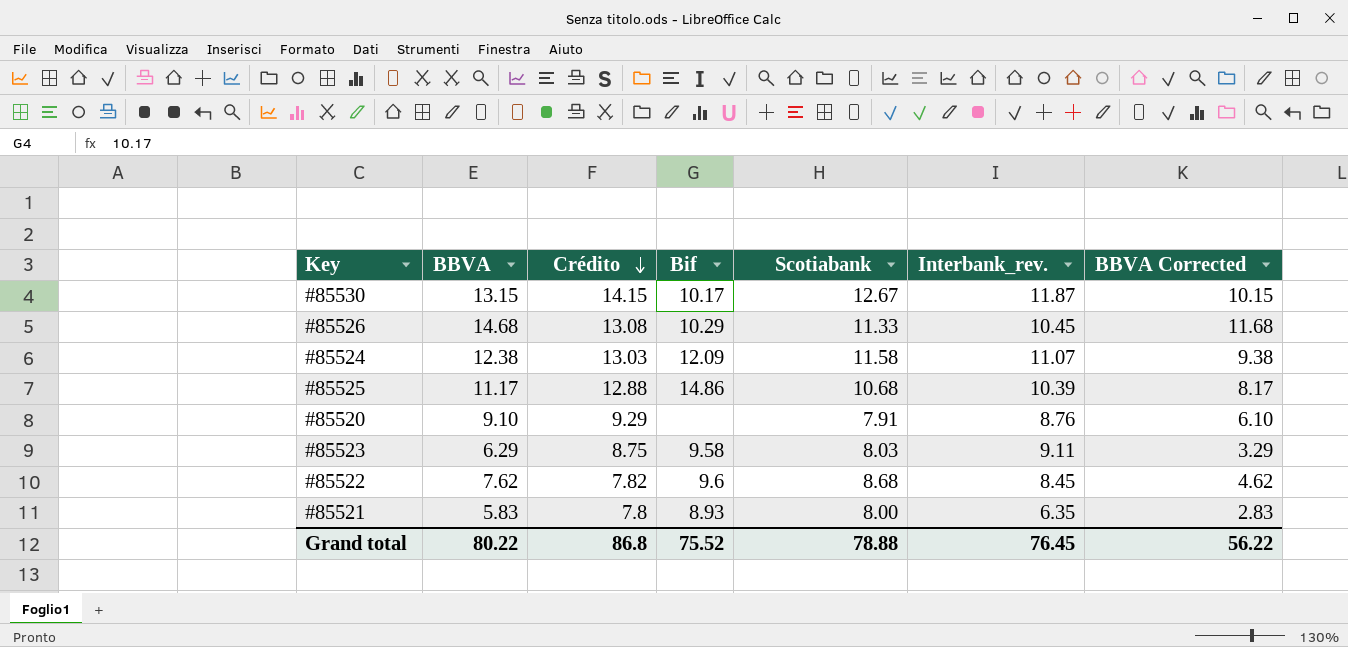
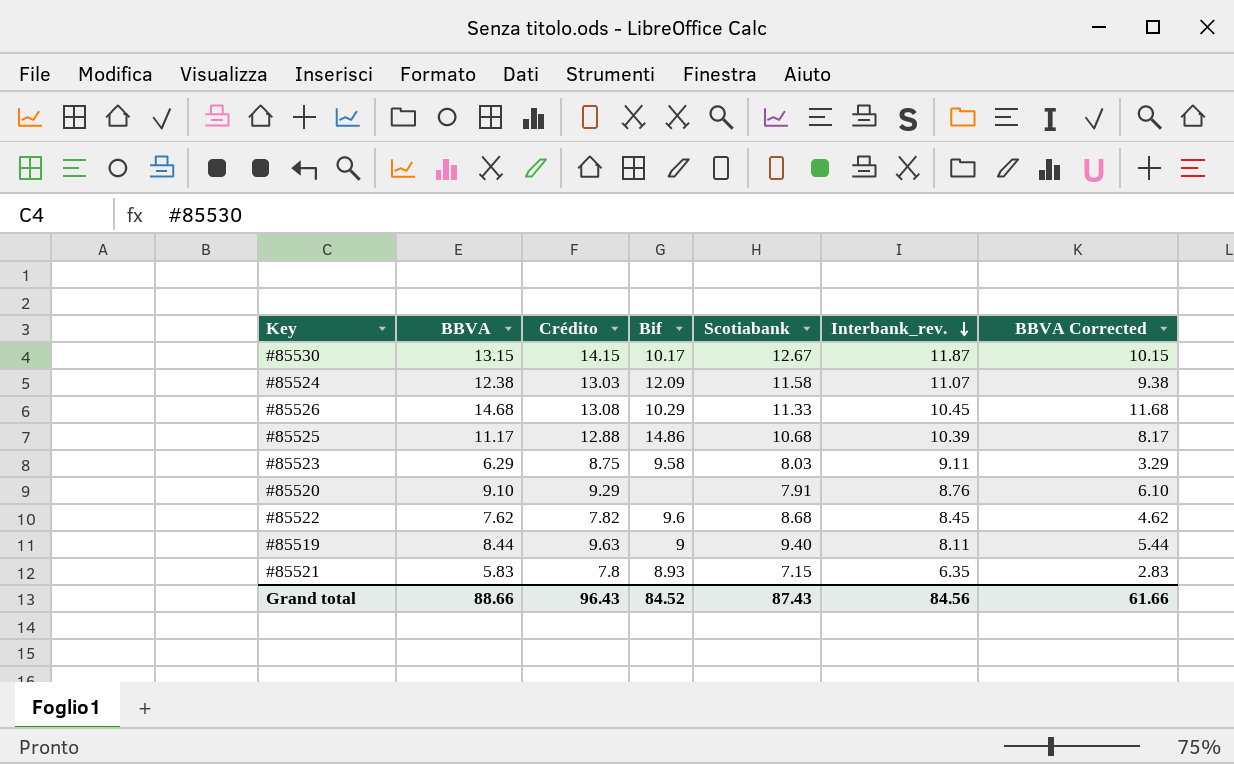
row order: Crédito descending -> Interbank_rev. descending
row #85519: none -> 8.44 | 9.63 | 9 | 9.40 | 8.11 | 5.44
#85521 | Scotiabank: 8.00 -> 7.15
Grand total | BBVA: 80.22 -> 88.66
Grand total | Crédito: 86.8 -> 96.43
Grand total | Bif: 75.52 -> 84.52
Grand total | Scotiabank: 78.88 -> 87.43
Grand total | Interbank_rev.: 76.45 -> 84.56
Grand total | BBVA Corrected: 56.22 -> 61.66

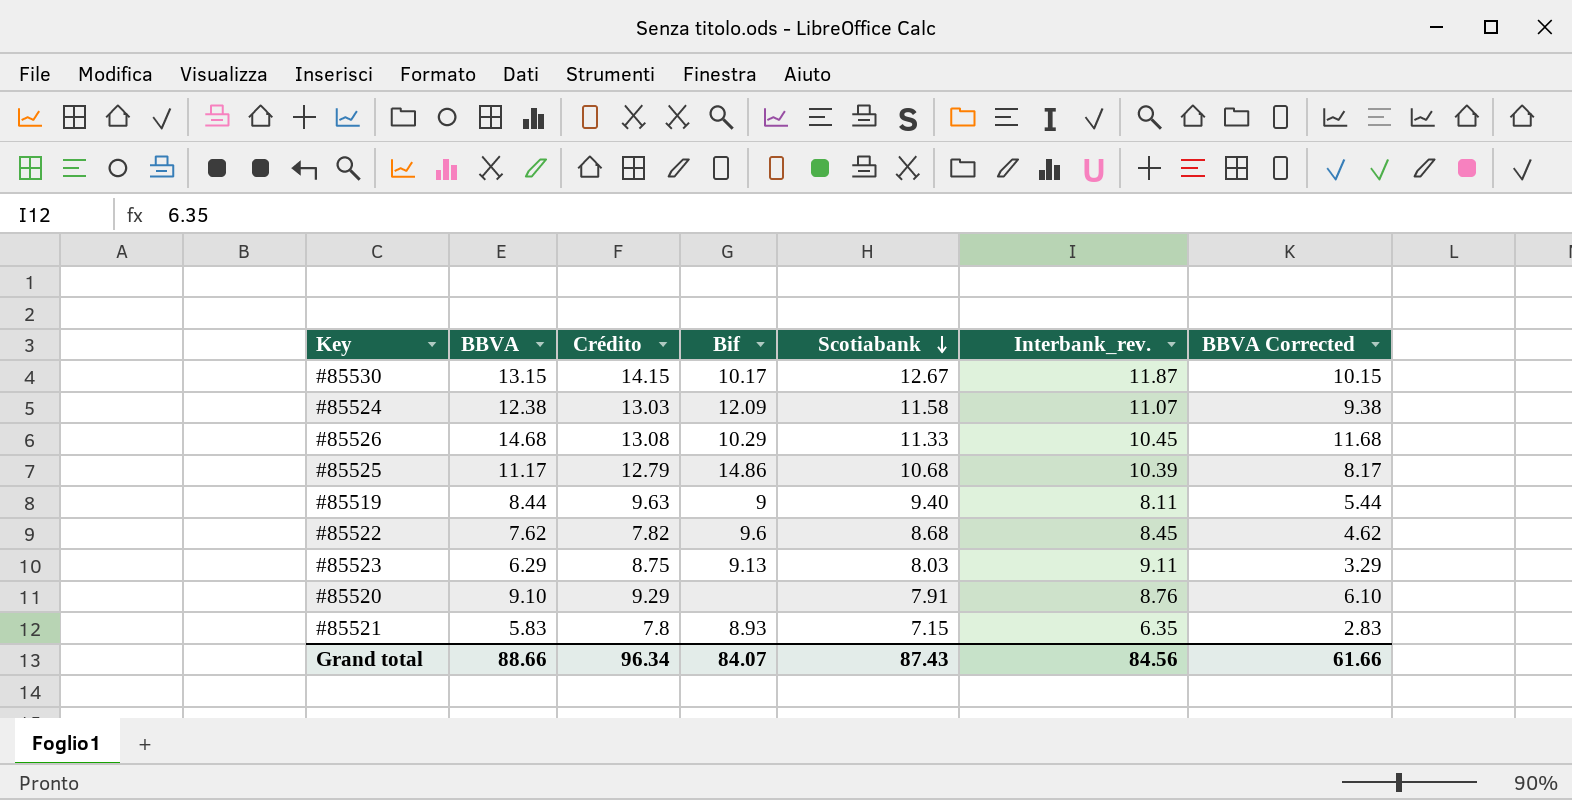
row order: Interbank_rev. descending -> Scotiabank descending
#85525 | Crédito: 12.88 -> 12.79
#85523 | Bif: 9.58 -> 9.13
Grand total | Crédito: 96.43 -> 96.34
Grand total | Bif: 84.52 -> 84.07

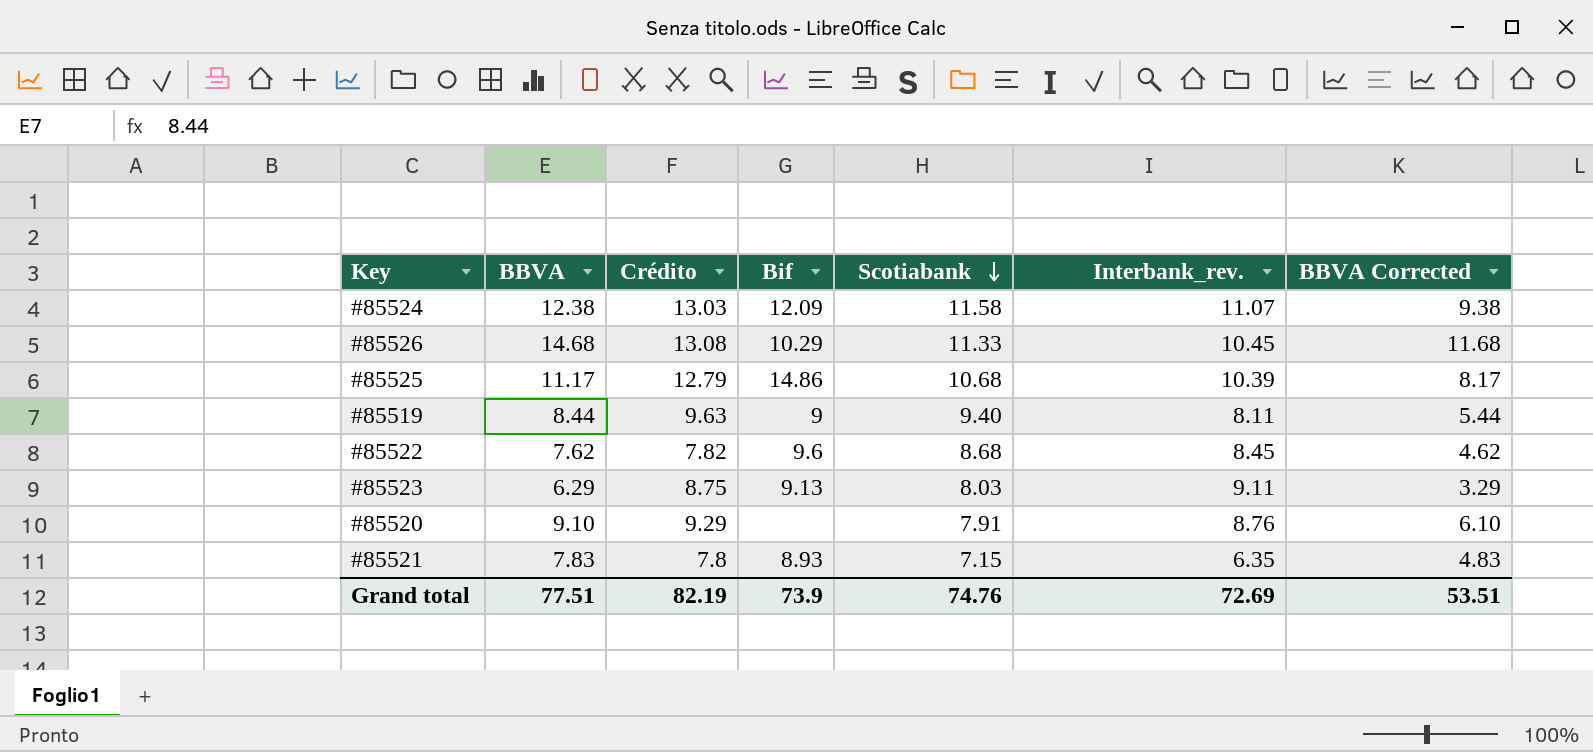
row #85530: 13.15 | 14.15 | 10.17 | 12.67 | 11.87 | 10.15 -> none
#85521 | BBVA: 5.83 -> 7.83
#85521 | BBVA Corrected: 2.83 -> 4.83
Grand total | BBVA: 88.66 -> 77.51
Grand total | Crédito: 96.34 -> 82.19
Grand total | Bif: 84.07 -> 73.9
Grand total | Scotiabank: 87.43 -> 74.76
Grand total | Interbank_rev.: 84.56 -> 72.69
Grand total | BBVA Corrected: 61.66 -> 53.51

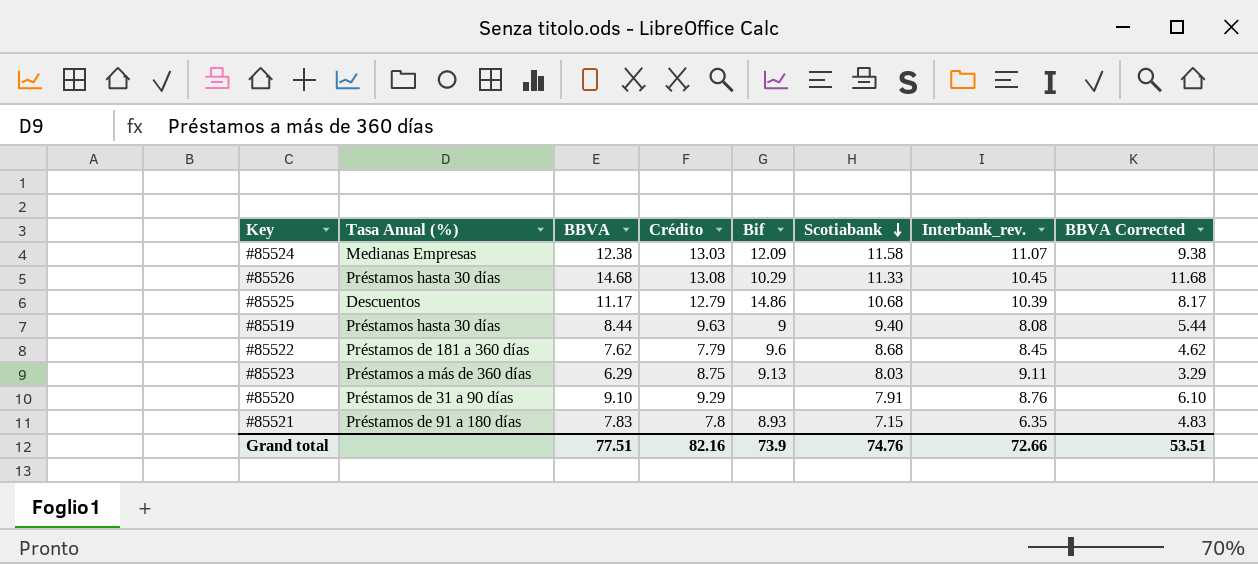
column Tasa Anual (%) | position: none -> 2
#85519 | Interbank_rev.: 8.11 -> 8.08
#85522 | Crédito: 7.82 -> 7.79
Grand total | Crédito: 82.19 -> 82.16
Grand total | Interbank_rev.: 72.69 -> 72.66

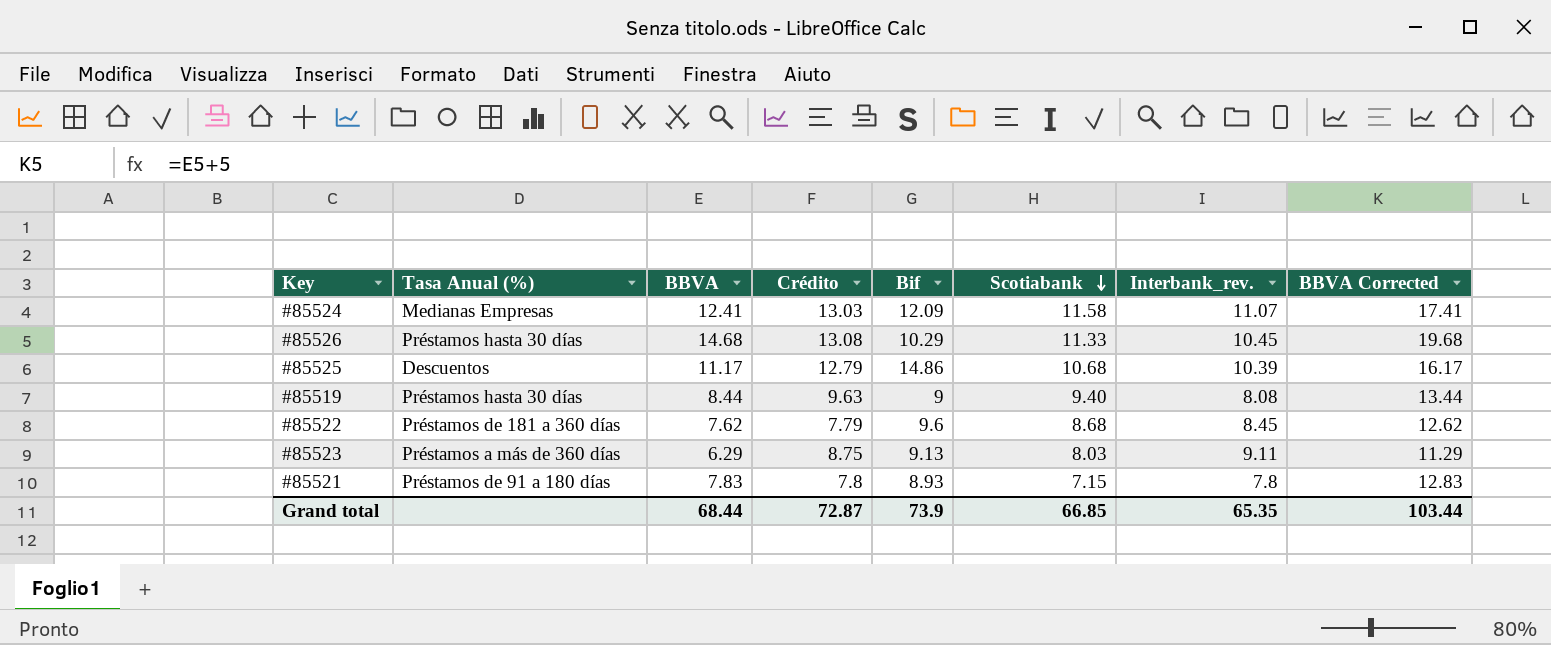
column BBVA Corrected | formula: [BBVA] - 3 -> [BBVA] + 5
row #85520: Préstamos de 31 a 90 días | 9.10 | 9.29 | none | 7.91 | 8.76 | 6.10 -> none
#85524 | BBVA: 12.38 -> 12.41
#85521 | Interbank_rev.: 6.35 -> 7.8
Grand total | BBVA: 77.51 -> 68.44
Grand total | Crédito: 82.16 -> 72.87
Grand total | Scotiabank: 74.76 -> 66.85
Grand total | Interbank_rev.: 72.66 -> 65.35
Grand total | BBVA Corrected: 53.51 -> 103.44

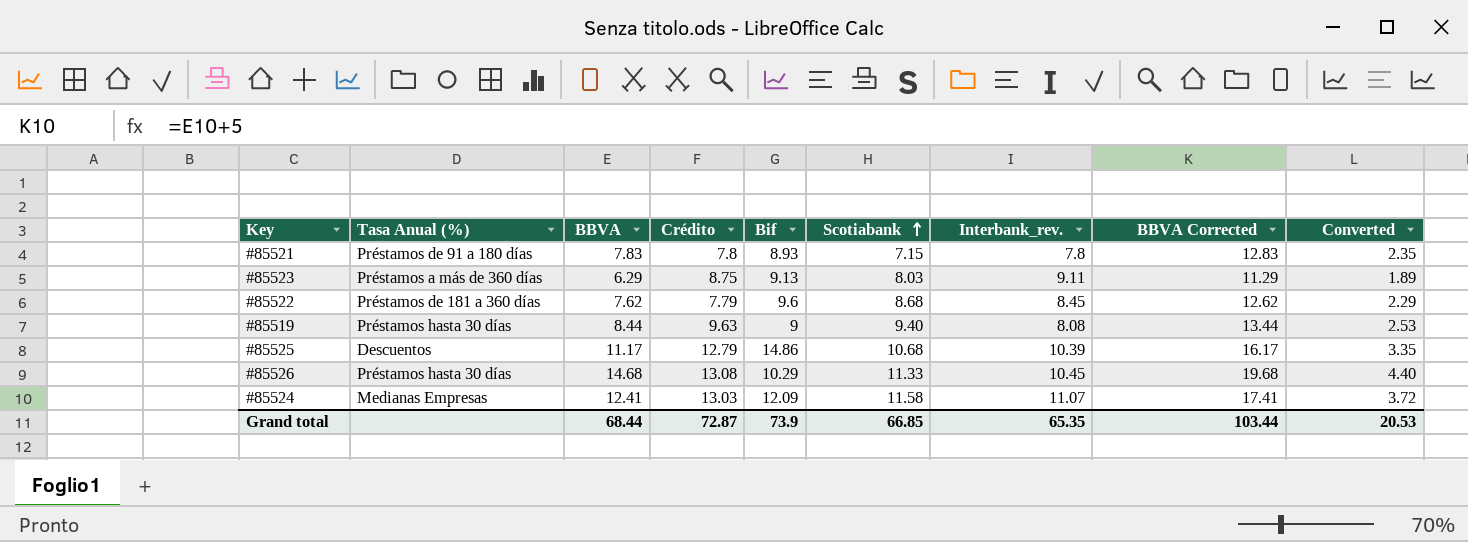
row order: Scotiabank descending -> Scotiabank ascending
column Converted | formula: none -> [BBVA] * 0.3

